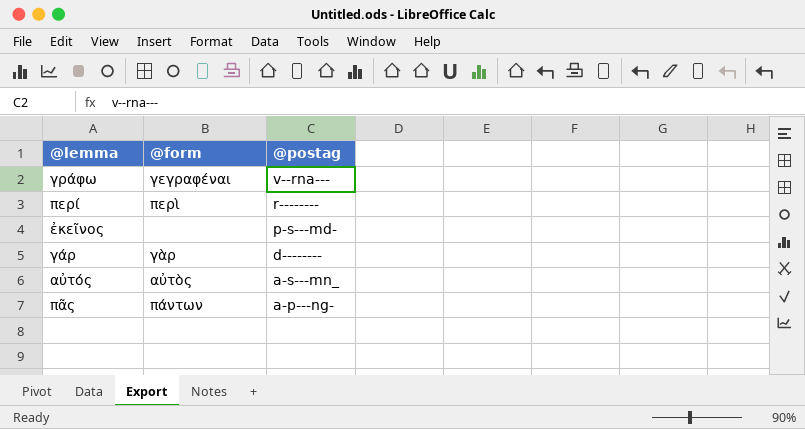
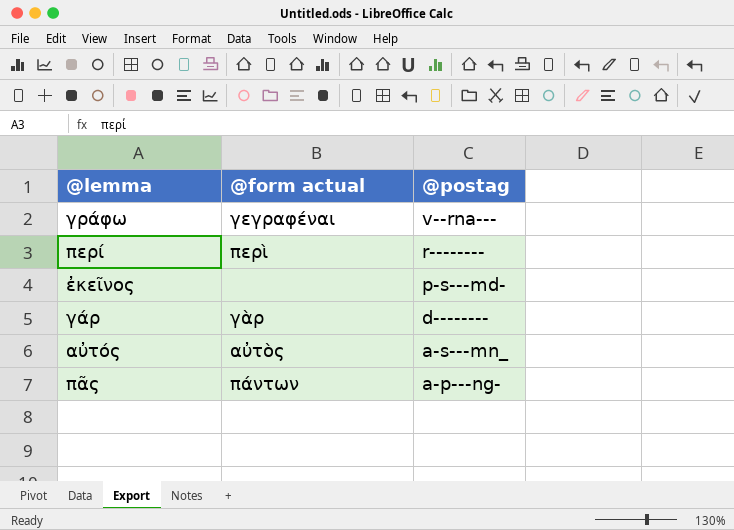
column name: @form -> @form actual

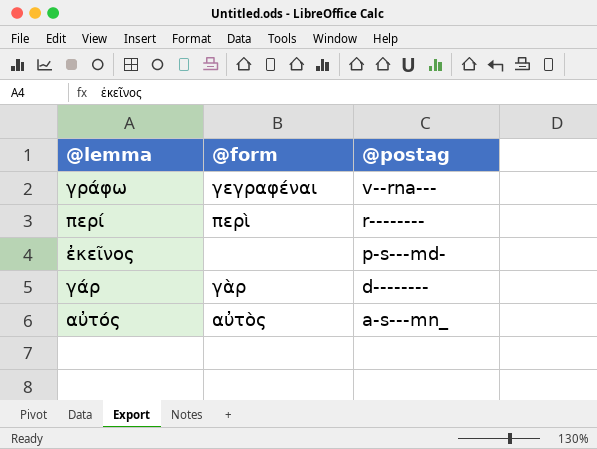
column name: @form actual -> @form
row πᾶς: πάντων | a-p---ng- -> none

